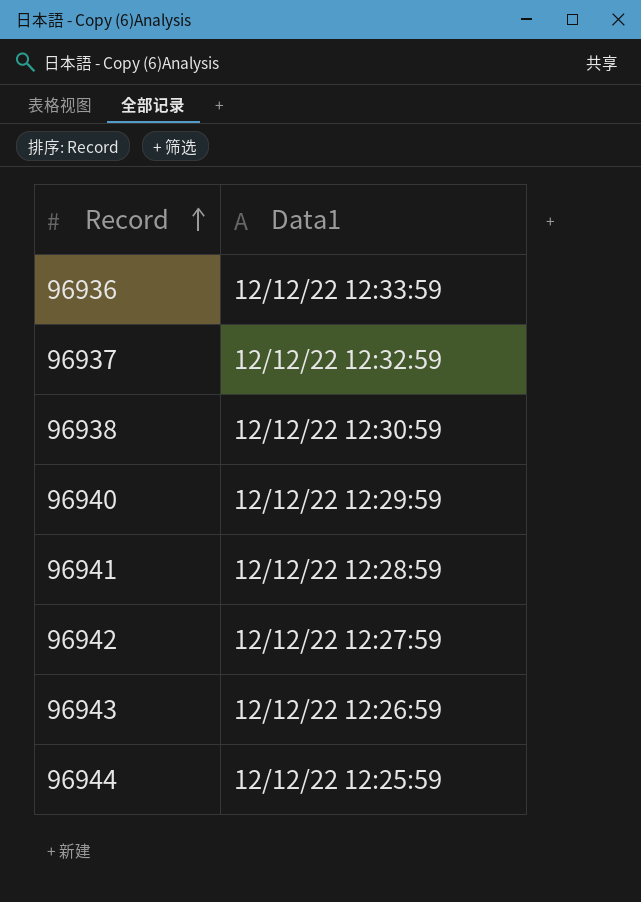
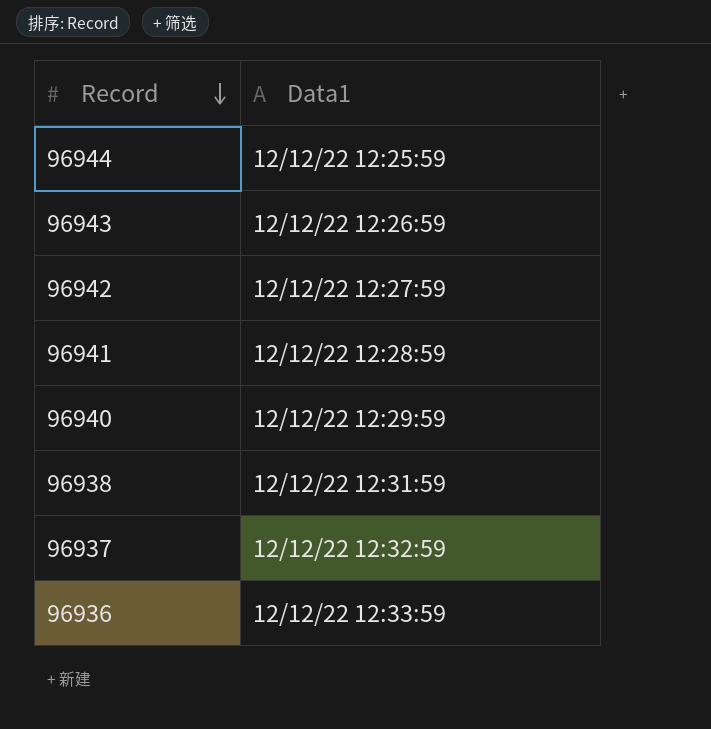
row order: Record ascending -> Record descending
96938 | Data1: 12/12/22 12:30:59 -> 12/12/22 12:31:59

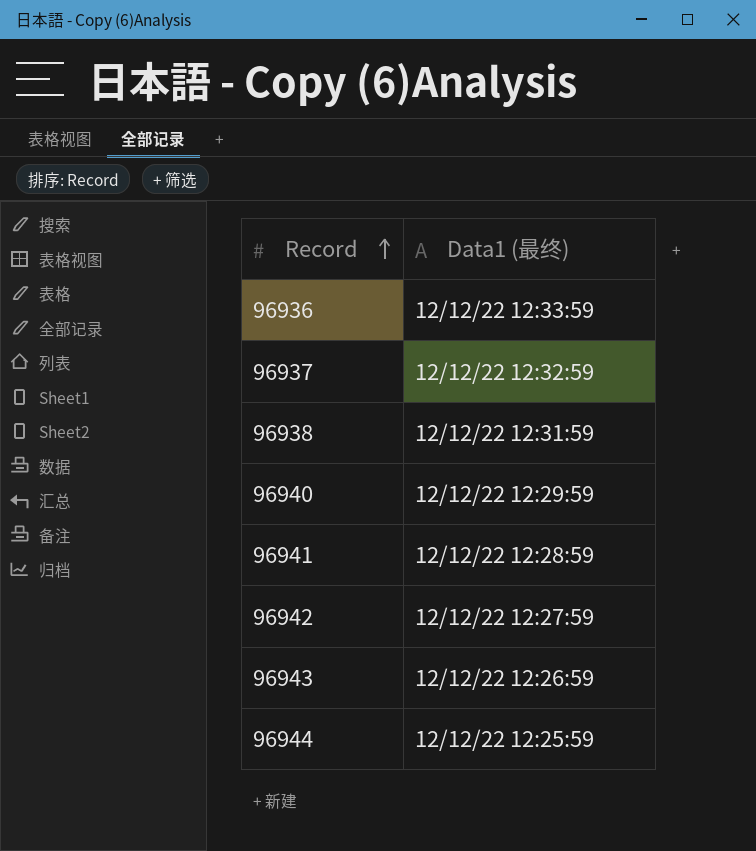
row order: Record descending -> Record ascending
column name: Data1 -> Data1 (最终)

